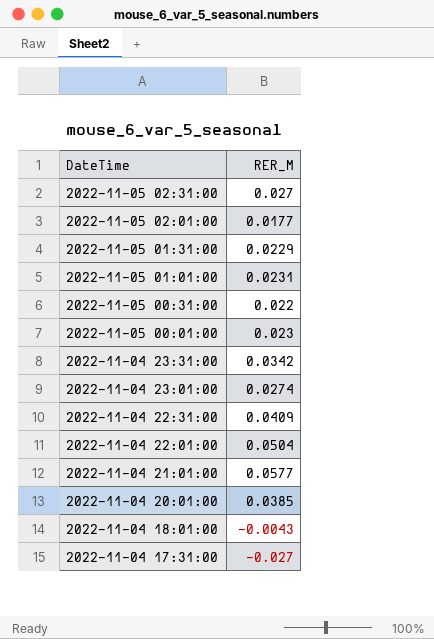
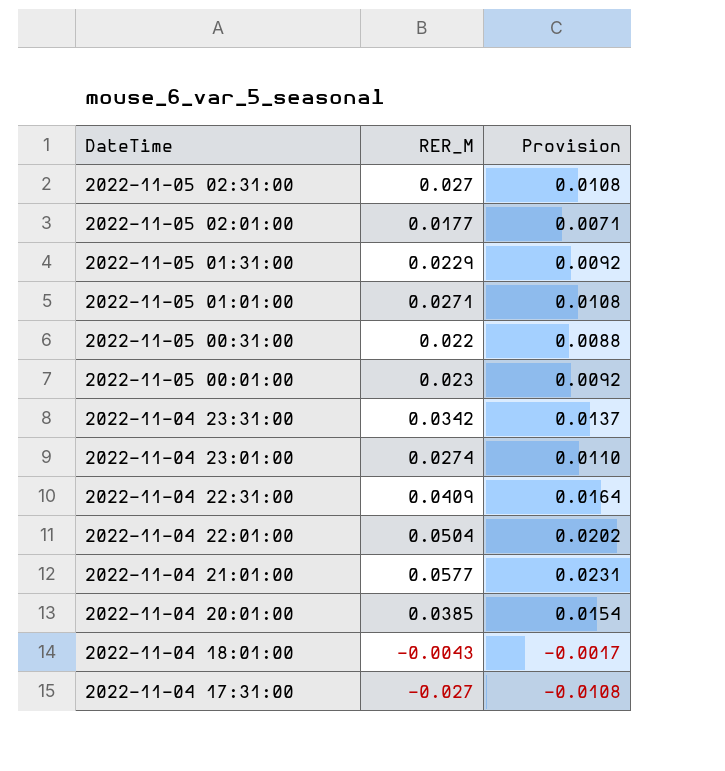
column Provision | formula: none -> [RER_M] * 0.4
2022-11-05 01:01:00 | RER_M: 0.0231 -> 0.0271

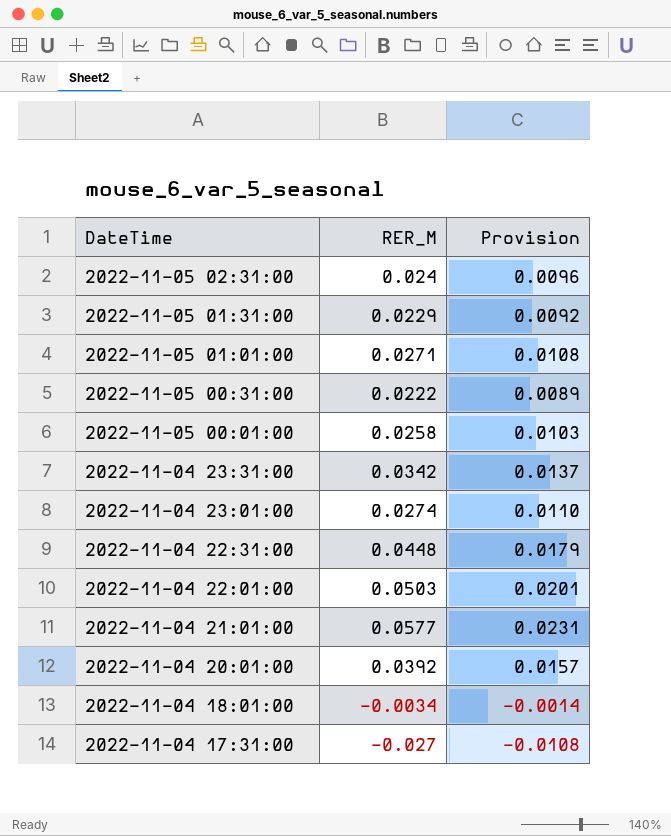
row 2022-11-05 02:01:00: 0.0177 | 0.0071 -> none
2022-11-05 02:31:00 | RER_M: 0.027 -> 0.024
2022-11-05 02:31:00 | Provision: 0.0108 -> 0.0096
2022-11-05 00:31:00 | RER_M: 0.022 -> 0.0222
2022-11-05 00:31:00 | Provision: 0.0088 -> 0.0089
2022-11-05 00:01:00 | RER_M: 0.023 -> 0.0258
2022-11-05 00:01:00 | Provision: 0.0092 -> 0.0103
2022-11-04 22:31:00 | RER_M: 0.0409 -> 0.0448
2022-11-04 22:31:00 | Provision: 0.0164 -> 0.0179
2022-11-04 22:01:00 | RER_M: 0.0504 -> 0.0503
2022-11-04 22:01:00 | Provision: 0.0202 -> 0.0201
2022-11-04 20:01:00 | RER_M: 0.0385 -> 0.0392
2022-11-04 20:01:00 | Provision: 0.0154 -> 0.0157
2022-11-04 18:01:00 | RER_M: -0.0043 -> -0.0034
2022-11-04 18:01:00 | Provision: -0.0017 -> -0.0014

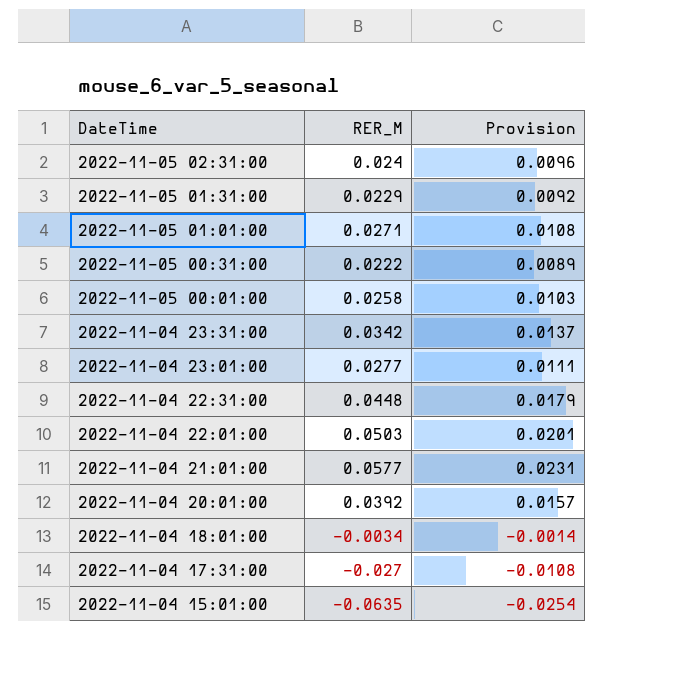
2022-11-04 23:01:00 | RER_M: 0.0274 -> 0.0277
2022-11-04 23:01:00 | Provision: 0.0110 -> 0.0111
row 2022-11-04 15:01:00: none -> -0.0635 | -0.0254

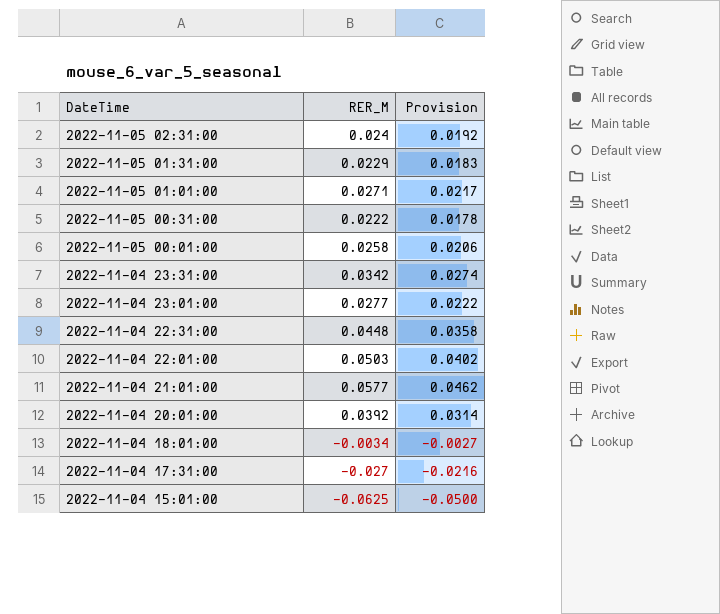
column Provision | formula: [RER_M] * 0.4 -> [RER_M] * 0.8
2022-11-04 15:01:00 | RER_M: -0.0635 -> -0.0625

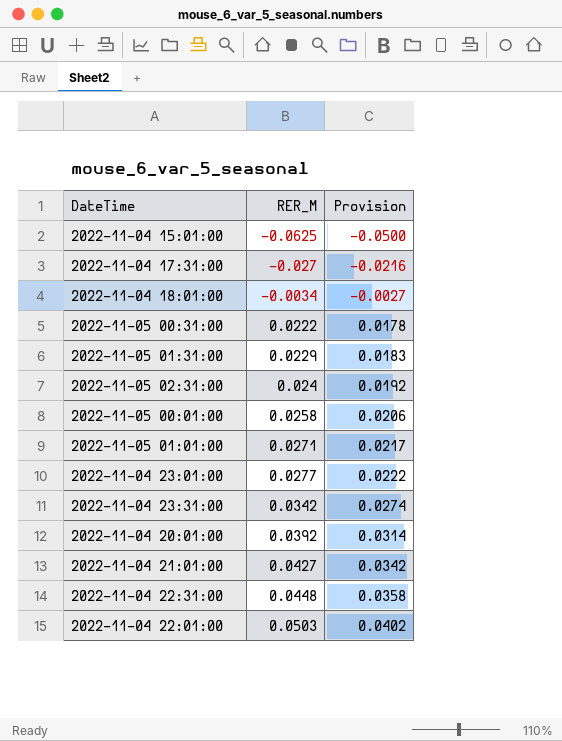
row order: DateTime descending -> RER_M ascending
2022-11-04 21:01:00 | RER_M: 0.0577 -> 0.0427
2022-11-04 21:01:00 | Provision: 0.0462 -> 0.0342

